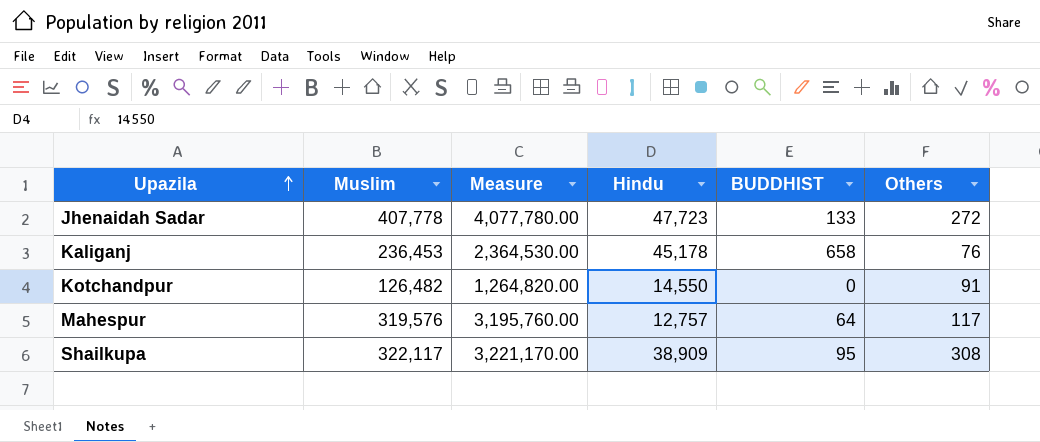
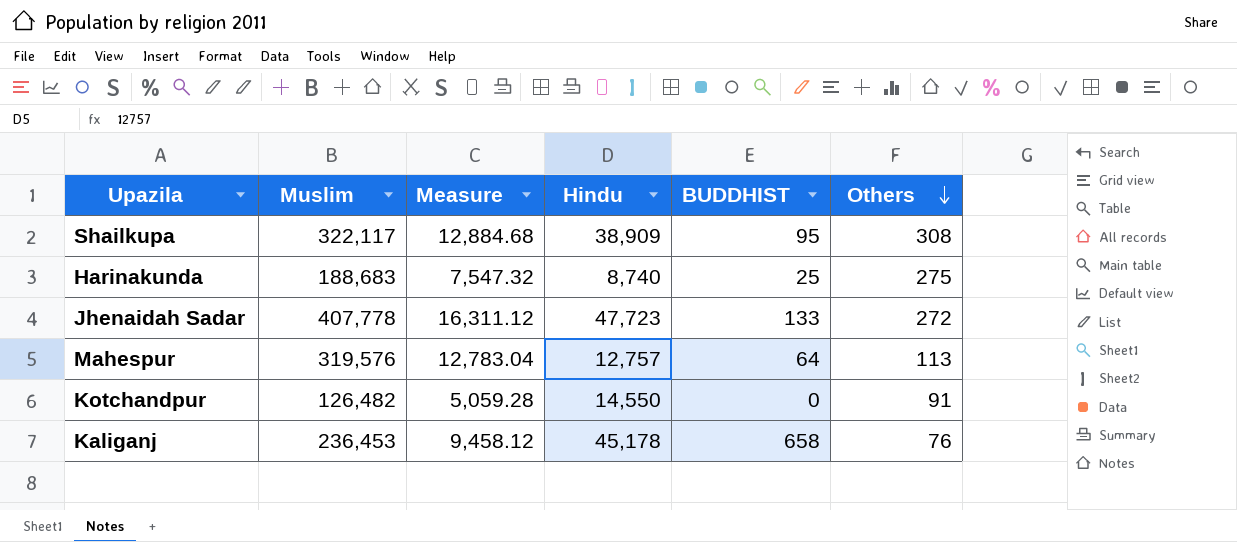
row order: Upazila ascending -> Others descending
column Measure | formula: [Muslim] * 10 -> [Muslim] * 0.04
row Harinakunda: none -> 188,683 | 7,547.32 | 8,740 | 25 | 275
Mahespur | Others: 117 -> 113

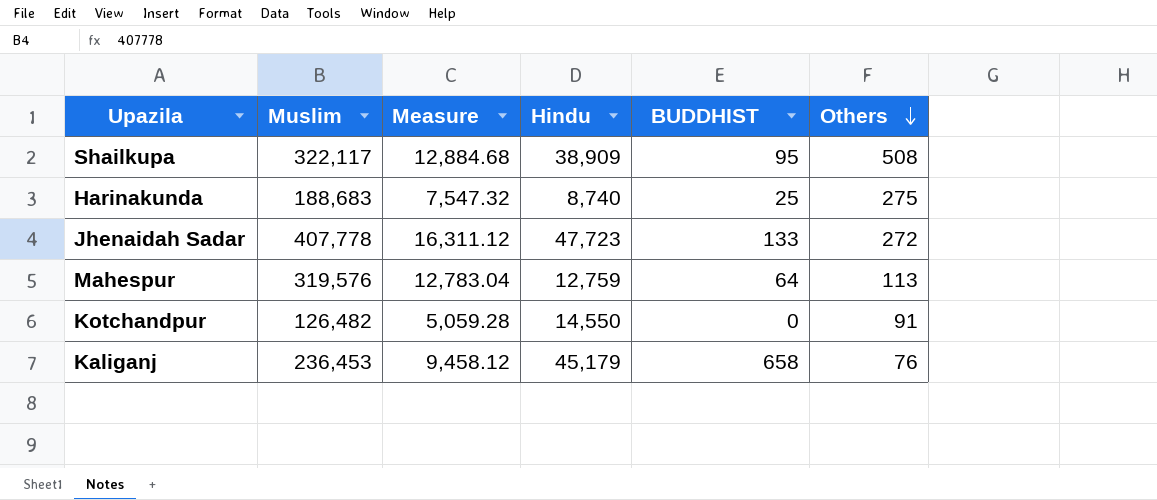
Shailkupa | Others: 308 -> 508
Mahespur | Hindu: 12,757 -> 12,759
Kaliganj | Hindu: 45,178 -> 45,179

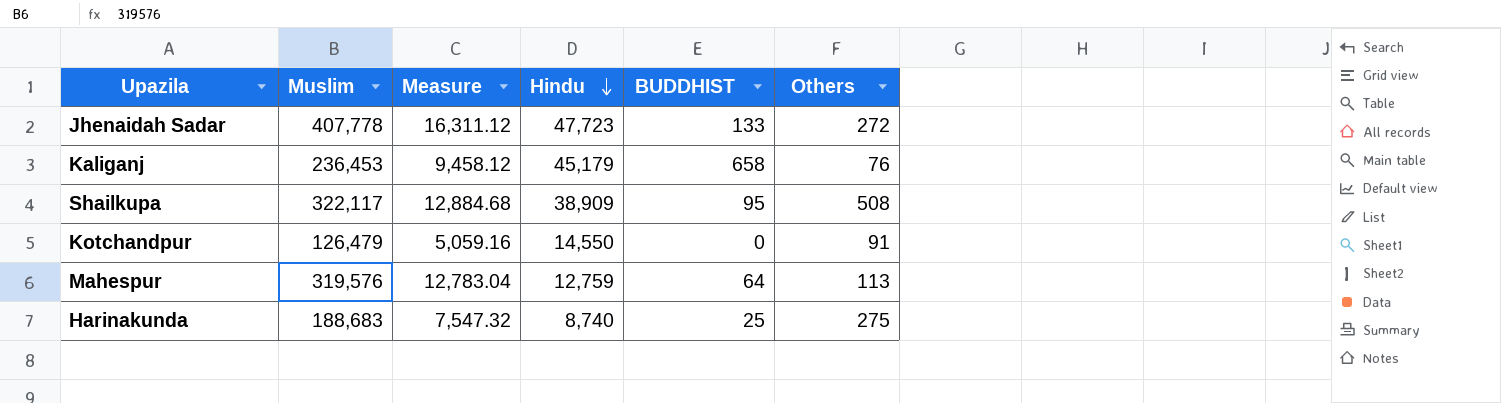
row order: Others descending -> Hindu descending
Kotchandpur | Muslim: 126,482 -> 126,479
Kotchandpur | Measure: 5,059.28 -> 5,059.16

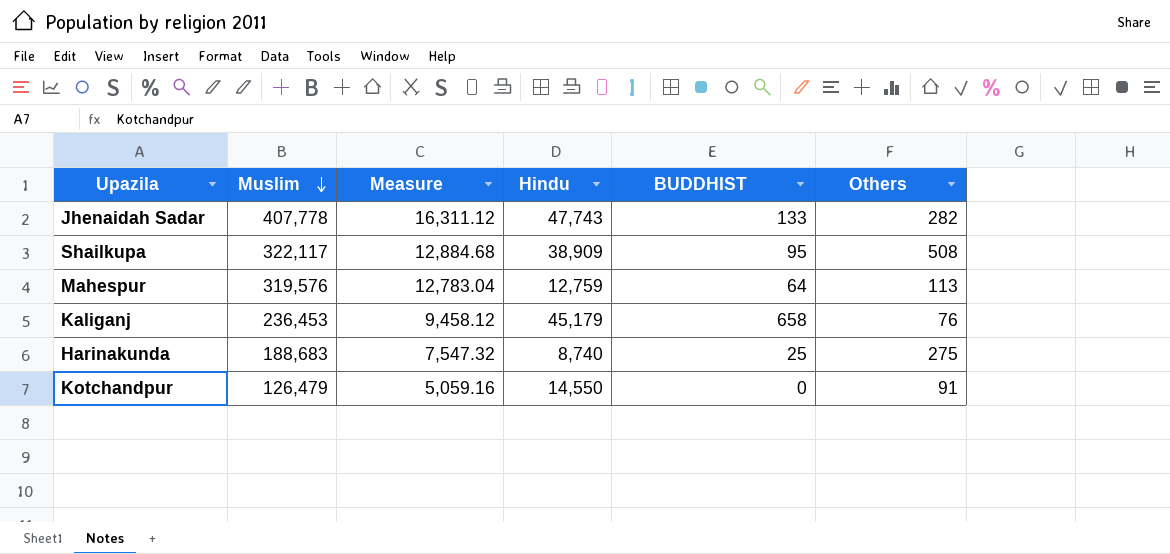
row order: Hindu descending -> Muslim descending
Jhenaidah Sadar | Hindu: 47,723 -> 47,743
Jhenaidah Sadar | Others: 272 -> 282

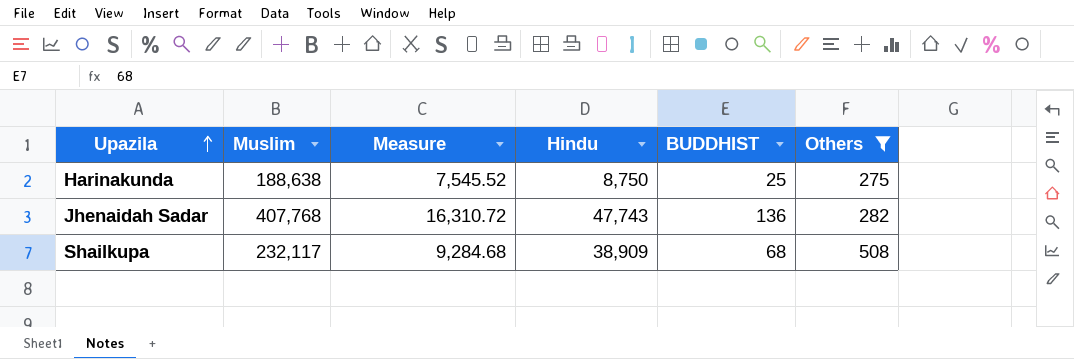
filter: none -> Others >= 275
row order: Muslim descending -> Upazila ascending
Harinakunda | Muslim: 188,683 -> 188,638
Harinakunda | Measure: 7,547.32 -> 7,545.52
Harinakunda | Hindu: 8,740 -> 8,750
Jhenaidah Sadar | Muslim: 407,778 -> 407,768
Jhenaidah Sadar | Measure: 16,311.12 -> 16,310.72
Jhenaidah Sadar | BUDDHIST: 133 -> 136
Shailkupa | Muslim: 322,117 -> 232,117
Shailkupa | Measure: 12,884.68 -> 9,284.68
Shailkupa | BUDDHIST: 95 -> 68

